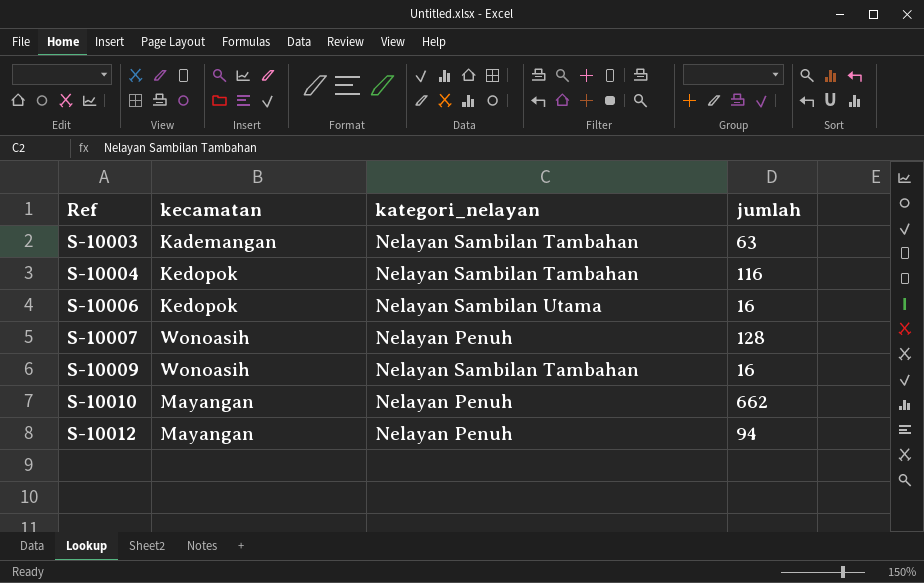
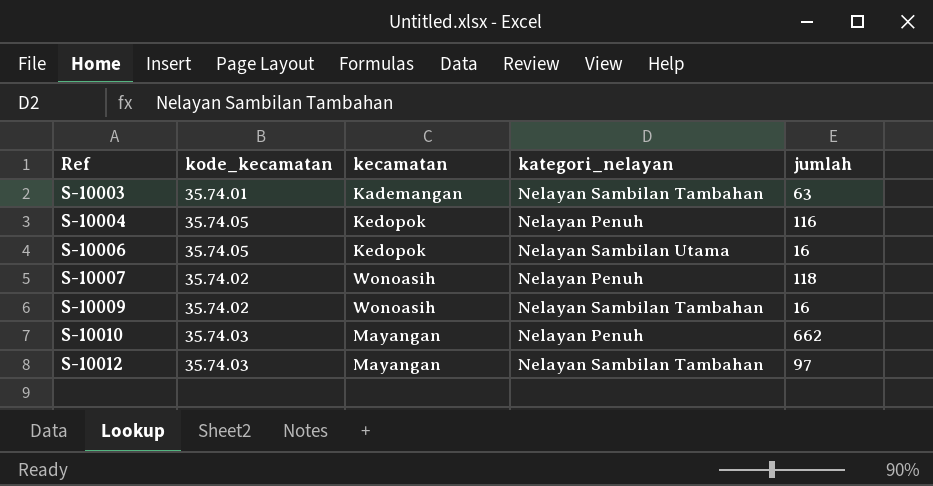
column kode_kecamatan | position: none -> 2
S-10004 | kategori_nelayan: Nelayan Sambilan Tambahan -> Nelayan Penuh
S-10007 | jumlah: 128 -> 118
S-10012 | kategori_nelayan: Nelayan Penuh -> Nelayan Sambilan Tambahan
S-10012 | jumlah: 94 -> 97

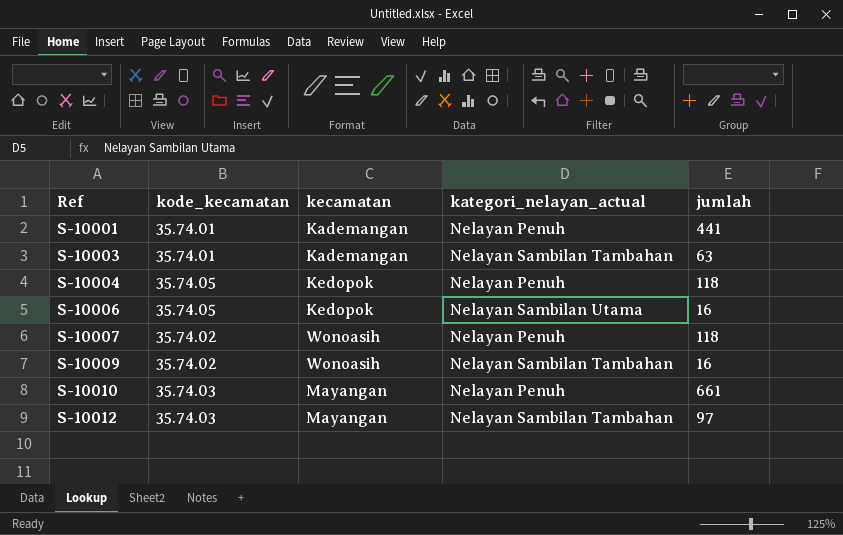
column name: kategori_nelayan -> kategori_nelayan_actual
row S-10001: none -> 35.74.01 | Kademangan | Nelayan Penuh | 441
S-10004 | jumlah: 116 -> 118
S-10010 | jumlah: 662 -> 661

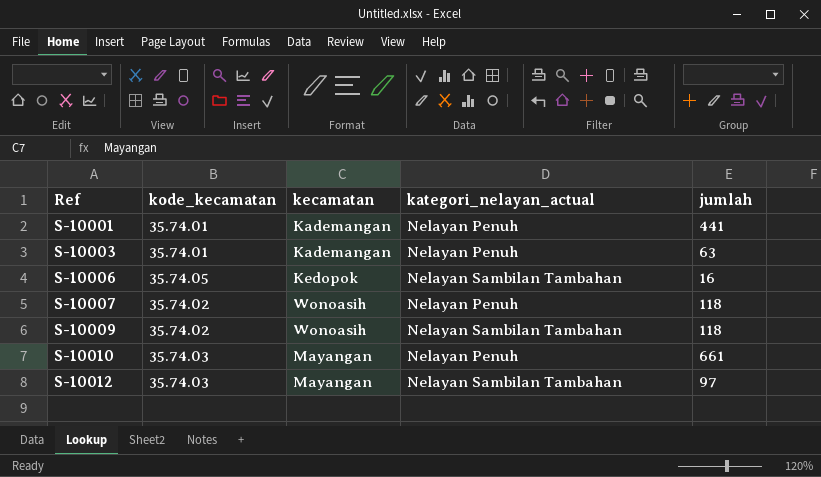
row S-10004: 35.74.05 | Kedopok | Nelayan Penuh | 118 -> none
S-10003 | kategori_nelayan_actual: Nelayan Sambilan Tambahan -> Nelayan Penuh
S-10006 | kategori_nelayan_actual: Nelayan Sambilan Utama -> Nelayan Sambilan Tambahan
S-10009 | jumlah: 16 -> 118

